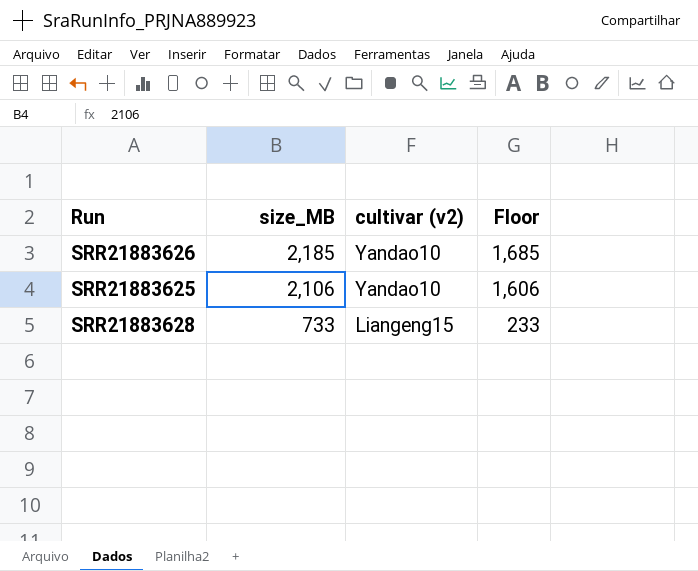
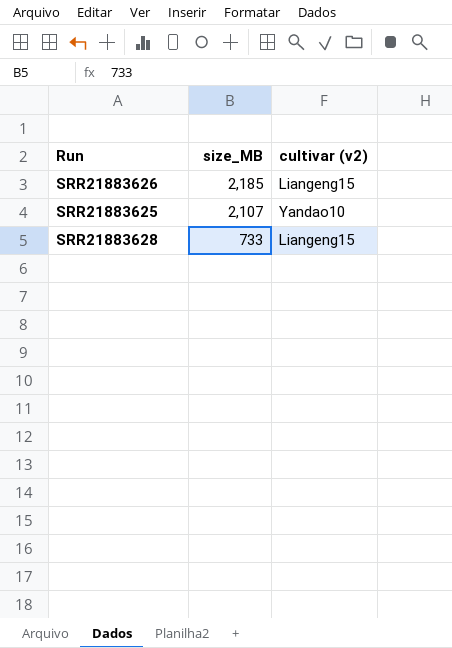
column Floor | formula: [size_MB] - 500 -> none
SRR21883626 | cultivar (v2): Yandao10 -> Liangeng15
SRR21883625 | size_MB: 2,106 -> 2,107

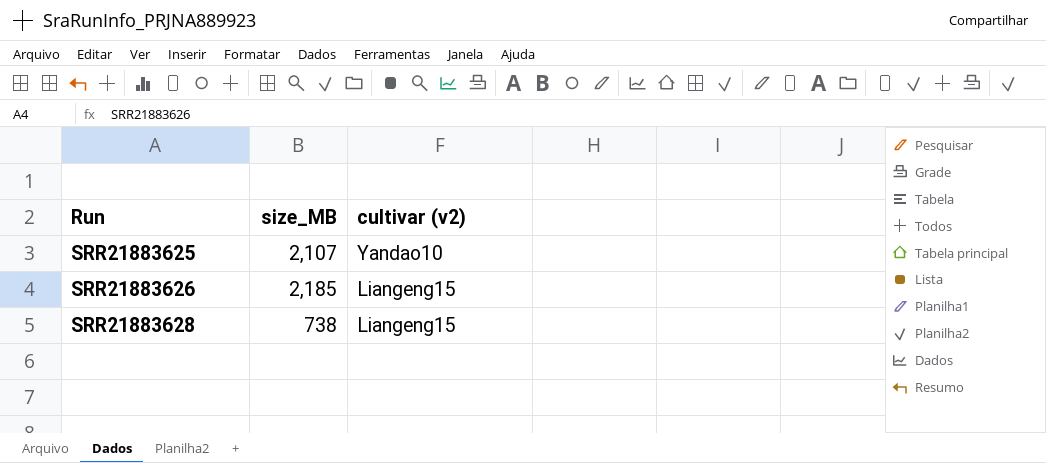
row order: size_MB descending -> Run ascending
SRR21883628 | size_MB: 733 -> 738

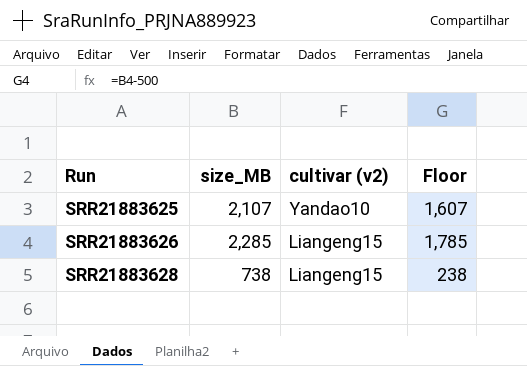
column Floor | formula: none -> [size_MB] - 500
SRR21883626 | size_MB: 2,185 -> 2,285

